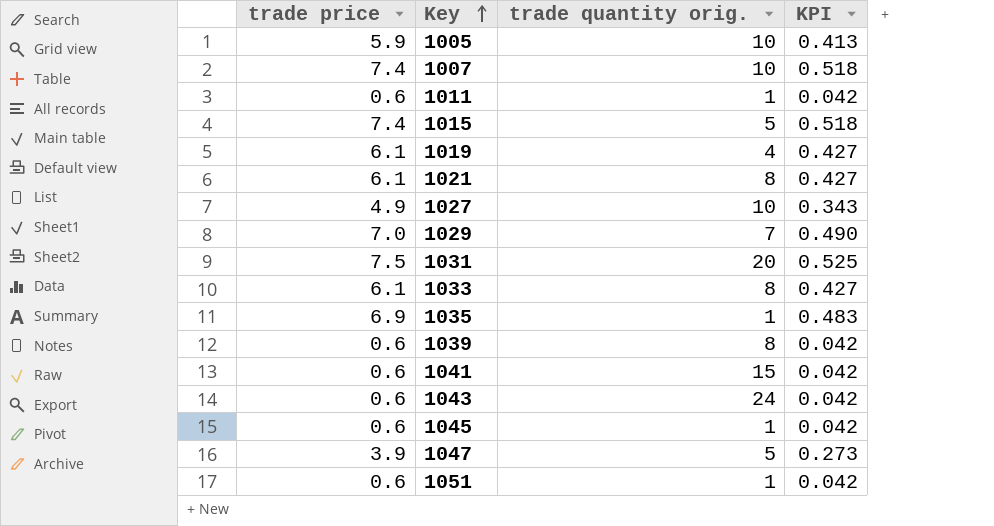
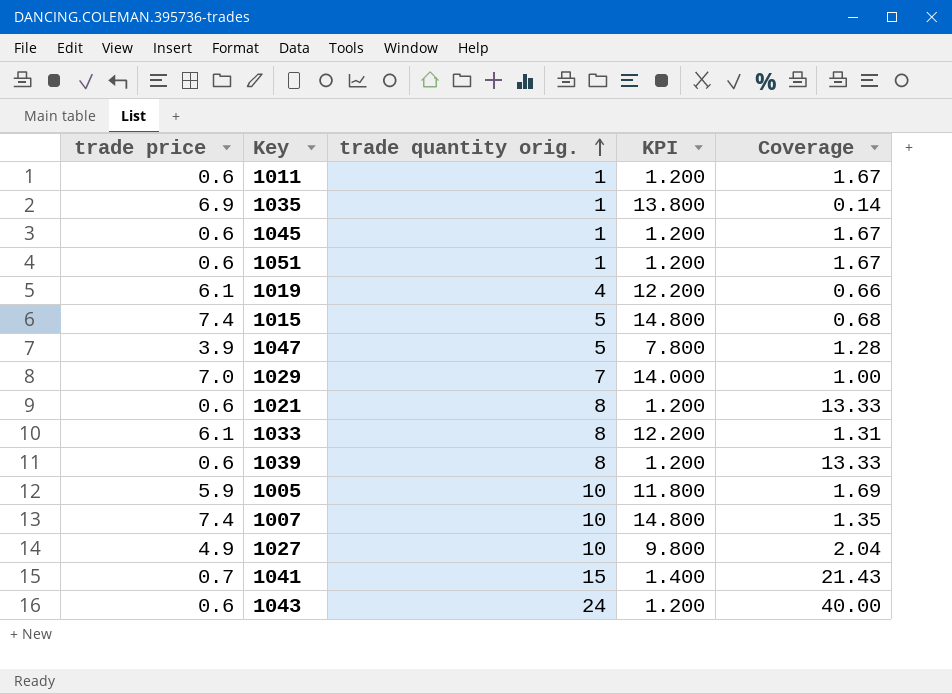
row order: Key ascending -> trade quantity orig. ascending
column KPI | formula: [trade price] * 0.07 -> [trade price] * 2
column Coverage | formula: none -> [trade quantity orig.] / [trade price]
row 1031: 7.5 | 20 | 0.525 -> none
1021 | trade price: 6.1 -> 0.6
1041 | trade price: 0.6 -> 0.7

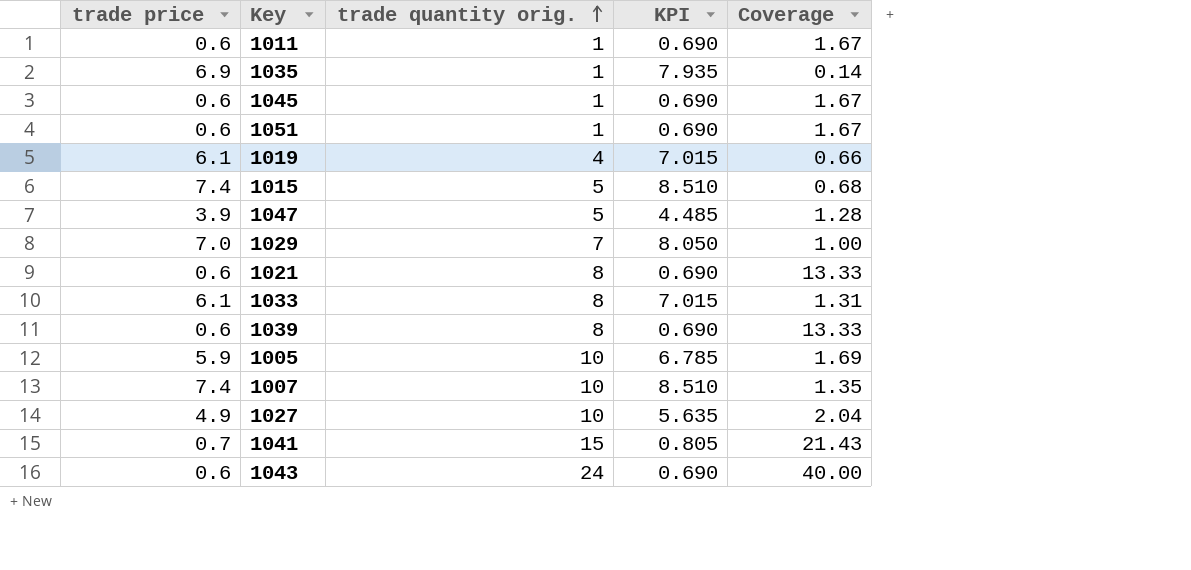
column KPI | formula: [trade price] * 2 -> [trade price] * 1.15

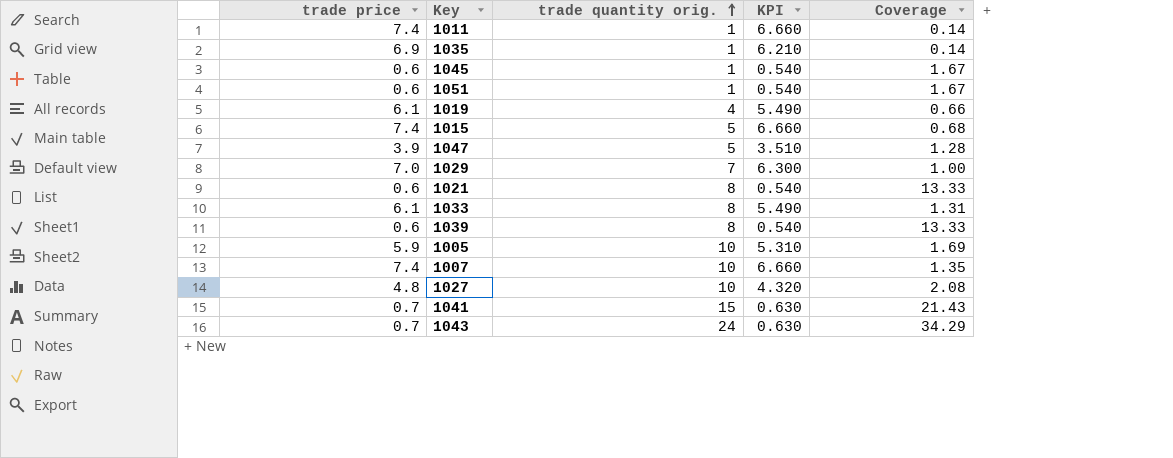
column KPI | formula: [trade price] * 1.15 -> [trade price] * 0.9
1011 | trade price: 0.6 -> 7.4
1011 | Coverage: 1.67 -> 0.14
1027 | trade price: 4.9 -> 4.8
1027 | Coverage: 2.04 -> 2.08
1043 | trade price: 0.6 -> 0.7
1043 | Coverage: 40.00 -> 34.29

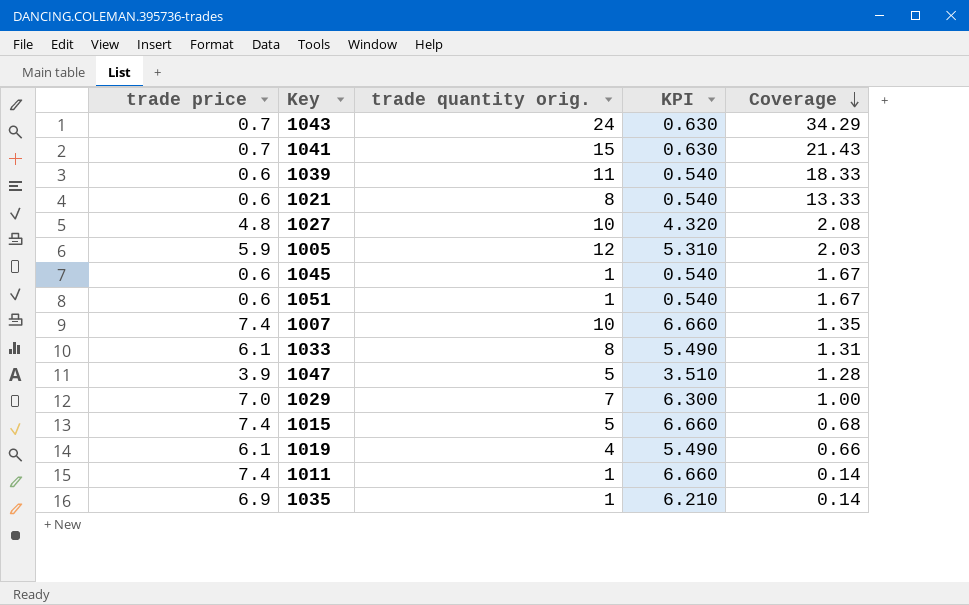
row order: trade quantity orig. ascending -> Coverage descending
1039 | trade quantity orig.: 8 -> 11
1039 | Coverage: 13.33 -> 18.33
1005 | trade quantity orig.: 10 -> 12
1005 | Coverage: 1.69 -> 2.03

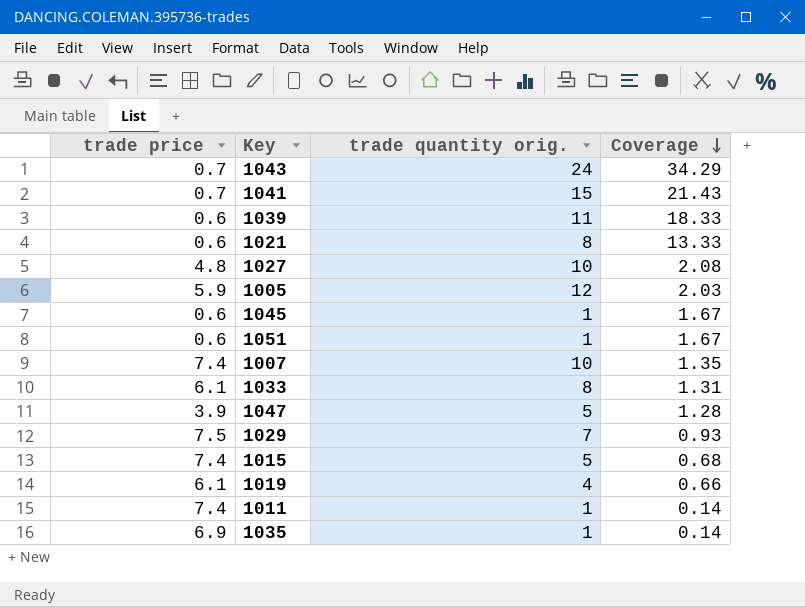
column KPI | formula: [trade price] * 0.9 -> none
1029 | trade price: 7.0 -> 7.5
1029 | Coverage: 1.00 -> 0.93

